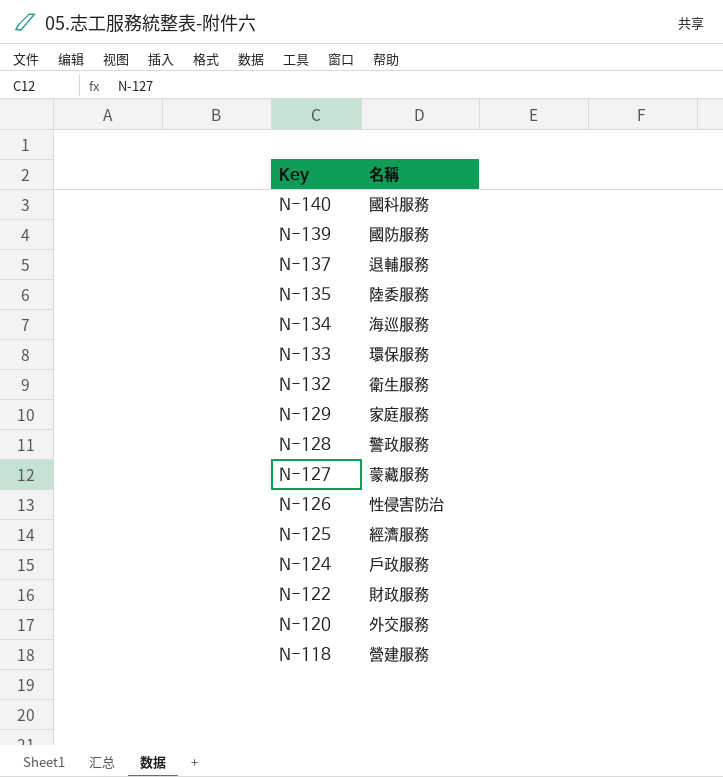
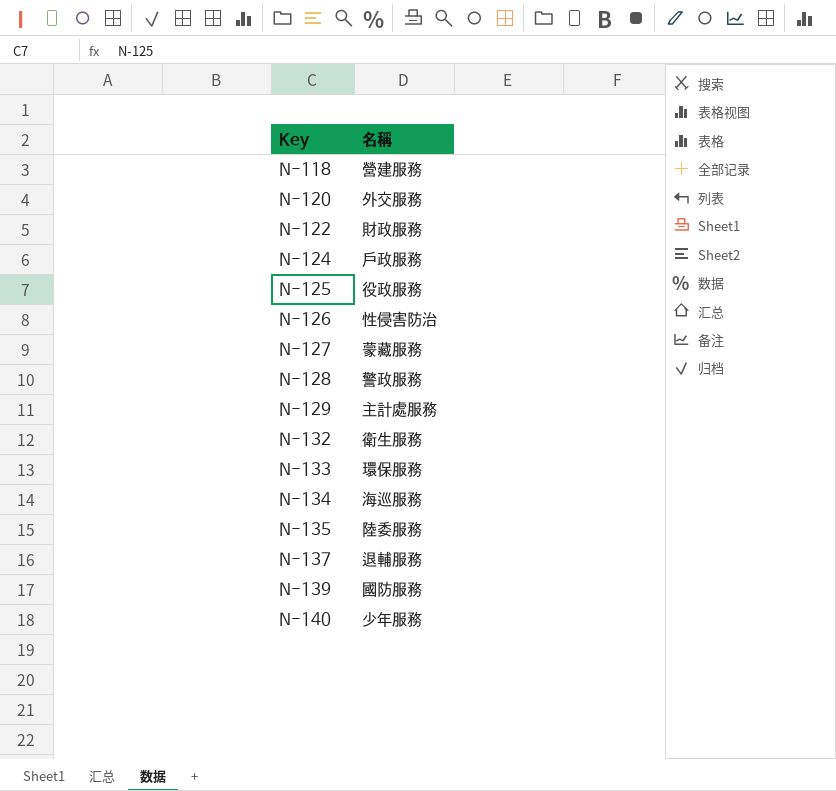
row order: Key descending -> Key ascending
N-125 | 名稱: 經濟服務 -> 役政服務
N-129 | 名稱: 家庭服務 -> 主計處服務
N-140 | 名稱: 國科服務 -> 少年服務

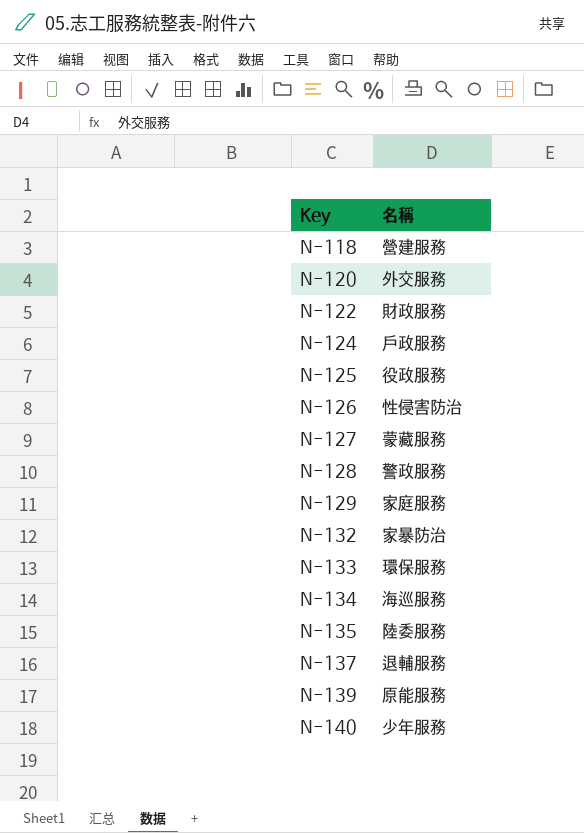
N-129 | 名稱: 主計處服務 -> 家庭服務
N-132 | 名稱: 衛生服務 -> 家暴防治
N-139 | 名稱: 國防服務 -> 原能服務

